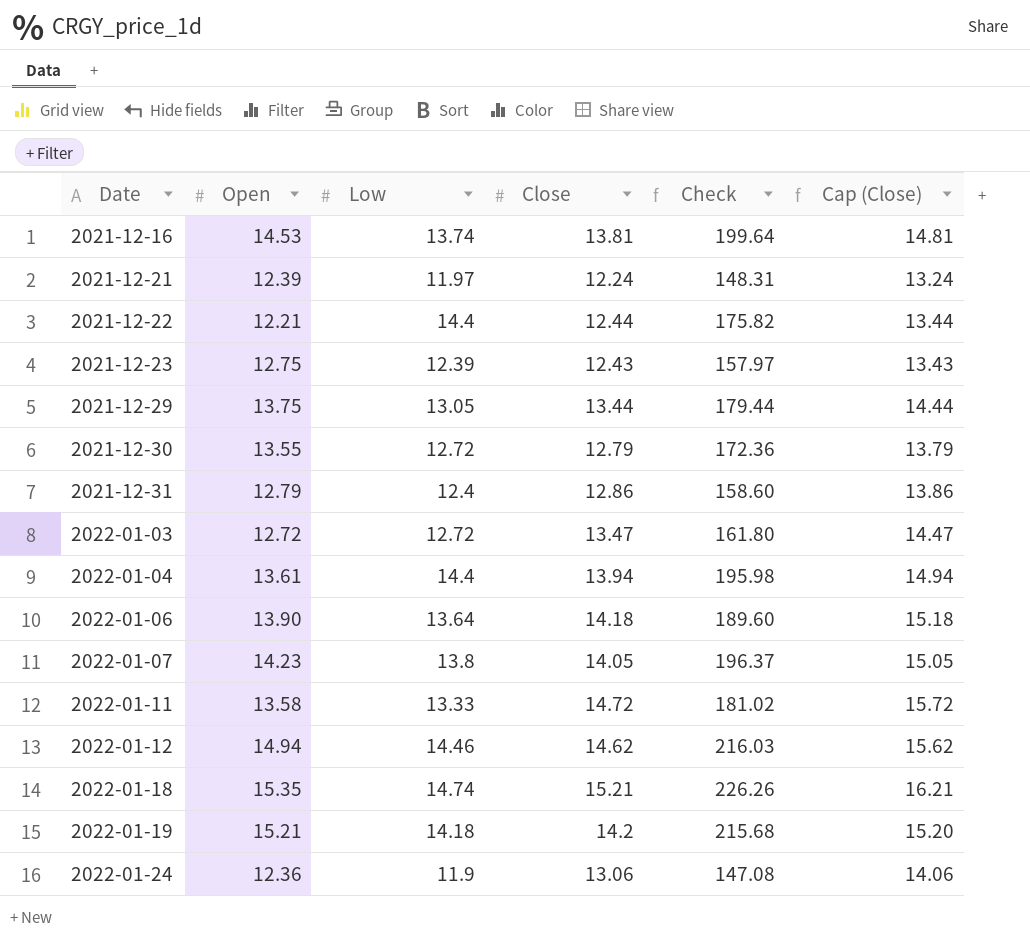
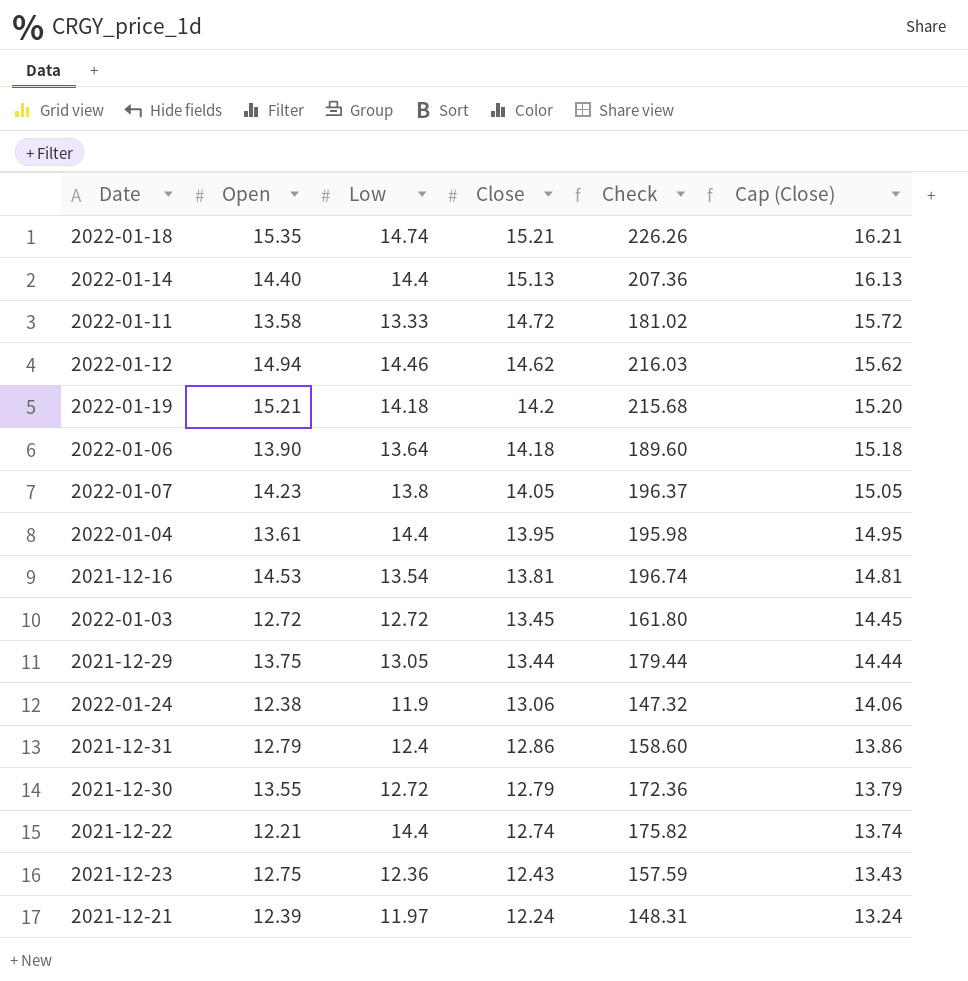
row order: Date ascending -> Close descending
row 2022-01-14: none -> 14.40 | 14.4 | 15.13 | 207.36 | 16.13
2022-01-04 | Close: 13.94 -> 13.95
2022-01-04 | Cap (Close): 14.94 -> 14.95
2021-12-16 | Low: 13.74 -> 13.54
2021-12-16 | Check: 199.64 -> 196.74
2022-01-03 | Close: 13.47 -> 13.45
2022-01-03 | Cap (Close): 14.47 -> 14.45
2022-01-24 | Open: 12.36 -> 12.38
2022-01-24 | Check: 147.08 -> 147.32
2021-12-22 | Close: 12.44 -> 12.74
2021-12-22 | Cap (Close): 13.44 -> 13.74
2021-12-23 | Low: 12.39 -> 12.36
2021-12-23 | Check: 157.97 -> 157.59

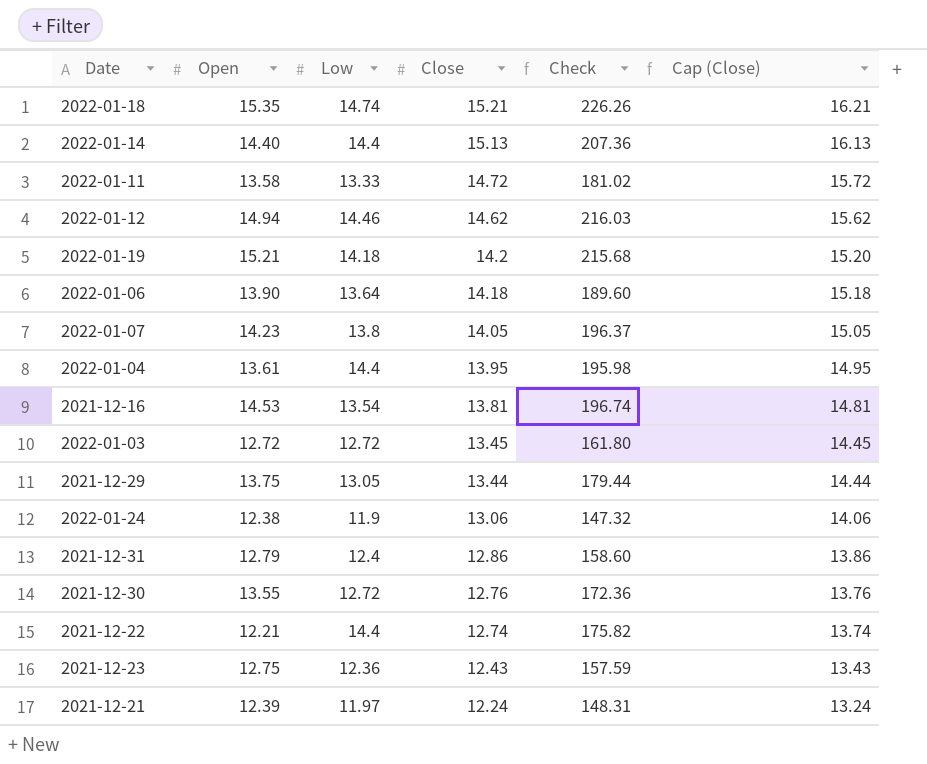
2021-12-30 | Close: 12.79 -> 12.76
2021-12-30 | Cap (Close): 13.79 -> 13.76

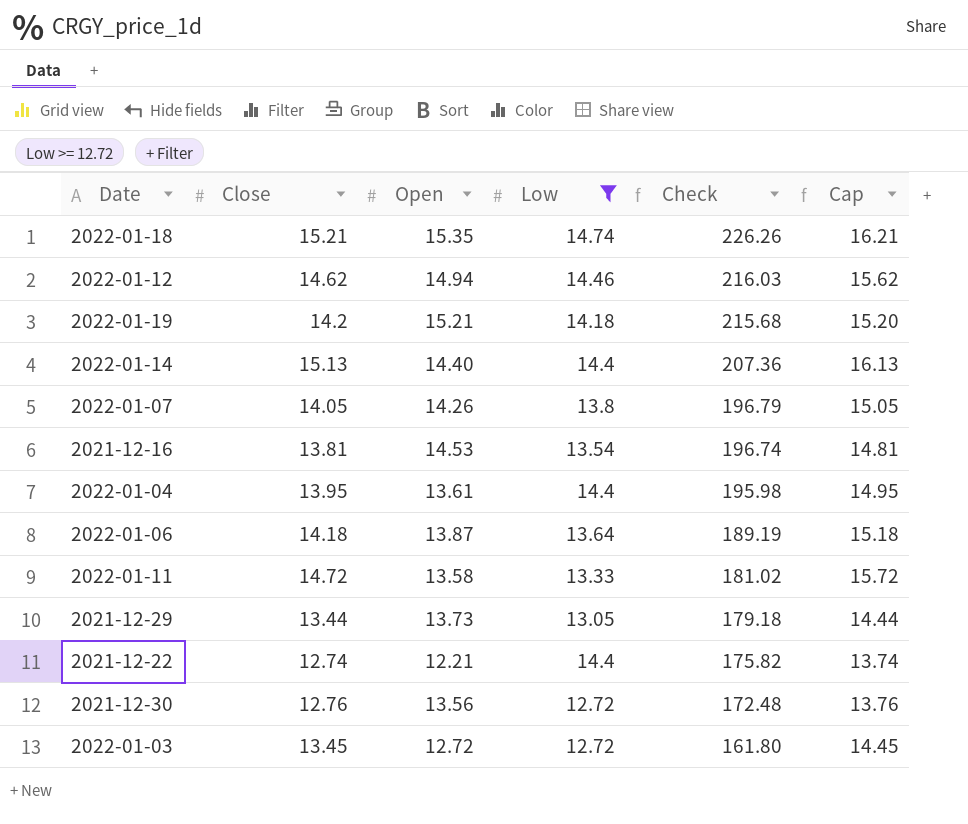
filter: none -> Low >= 12.72
row order: Close descending -> Check descending
column Close | position: 4 -> 2
column name: Cap (Close) -> Cap
2022-01-07 | Open: 14.23 -> 14.26
2022-01-07 | Check: 196.37 -> 196.79
2022-01-06 | Open: 13.90 -> 13.87
2022-01-06 | Check: 189.60 -> 189.19
2021-12-29 | Open: 13.75 -> 13.73
2021-12-29 | Check: 179.44 -> 179.18
2021-12-30 | Open: 13.55 -> 13.56
2021-12-30 | Check: 172.36 -> 172.48

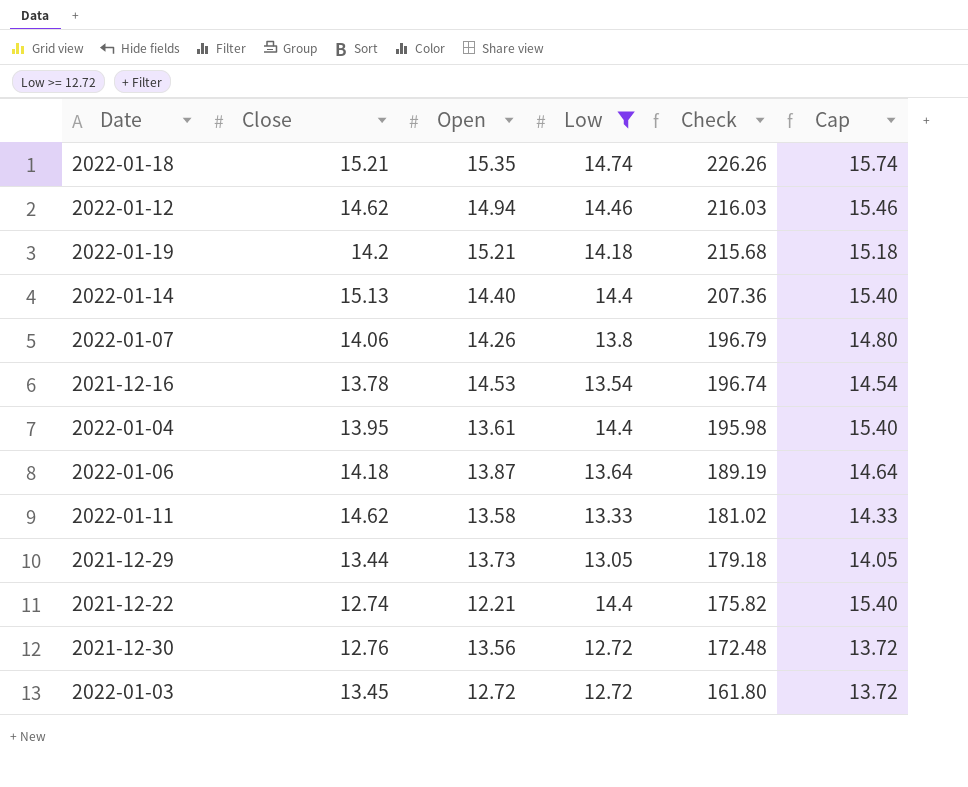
column Cap | formula: [Close] + 1 -> [Low] + 1
2022-01-07 | Close: 14.05 -> 14.06
2021-12-16 | Close: 13.81 -> 13.78
2022-01-11 | Close: 14.72 -> 14.62

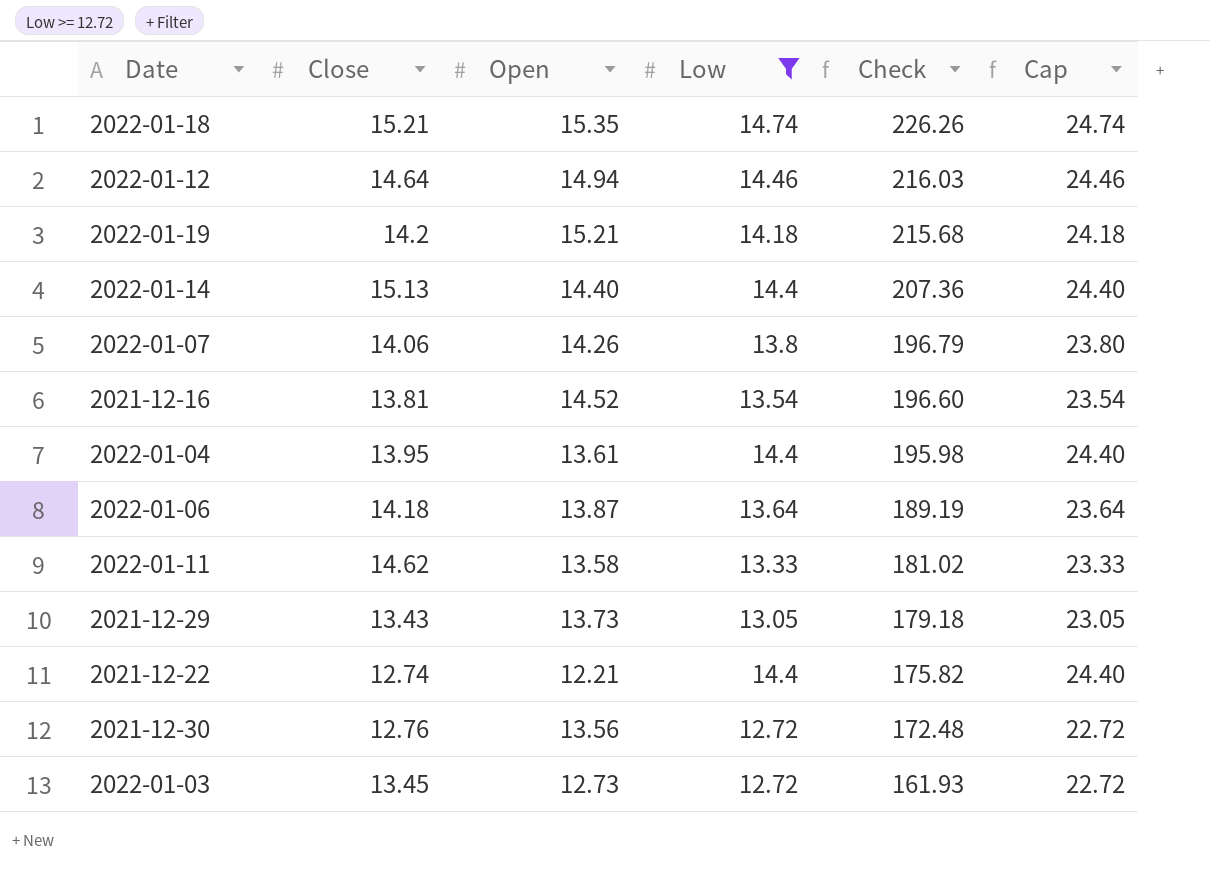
column Cap | formula: [Low] + 1 -> [Low] + 10
2022-01-12 | Close: 14.62 -> 14.64
2021-12-16 | Close: 13.78 -> 13.81
2021-12-16 | Open: 14.53 -> 14.52
2021-12-16 | Check: 196.74 -> 196.60
2021-12-29 | Close: 13.44 -> 13.43
2022-01-03 | Open: 12.72 -> 12.73
2022-01-03 | Check: 161.80 -> 161.93

